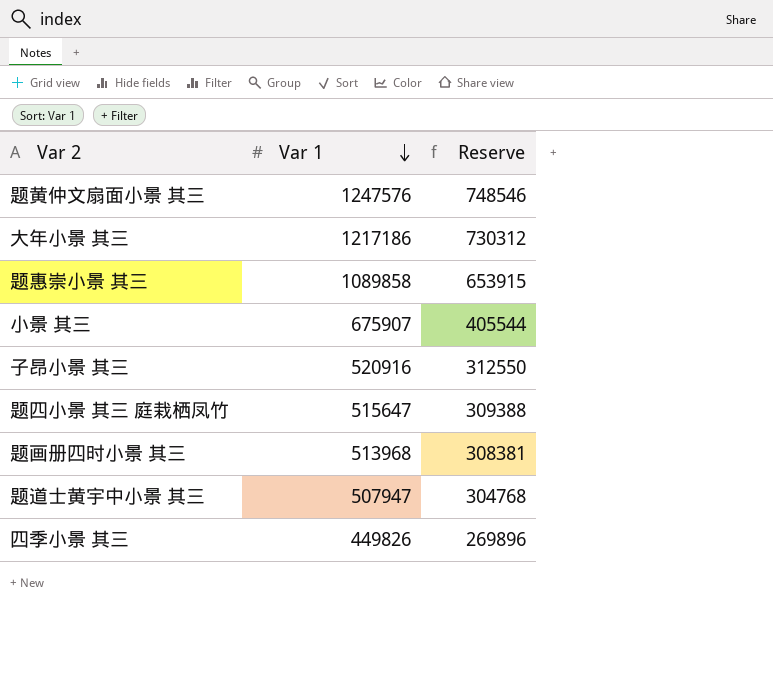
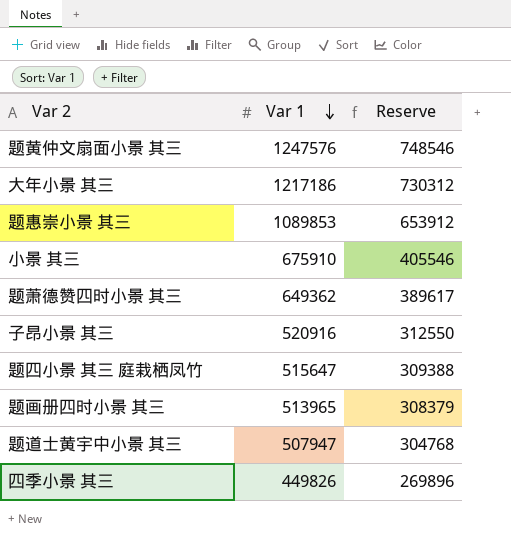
题惠崇小景 其三 | Var 1: 1089858 -> 1089853
题惠崇小景 其三 | Reserve: 653915 -> 653912
小景 其三 | Var 1: 675907 -> 675910
小景 其三 | Reserve: 405544 -> 405546
row 题萧德赞四时小景 其三: none -> 649362 | 389617
题画册四时小景 其三 | Var 1: 513968 -> 513965
题画册四时小景 其三 | Reserve: 308381 -> 308379

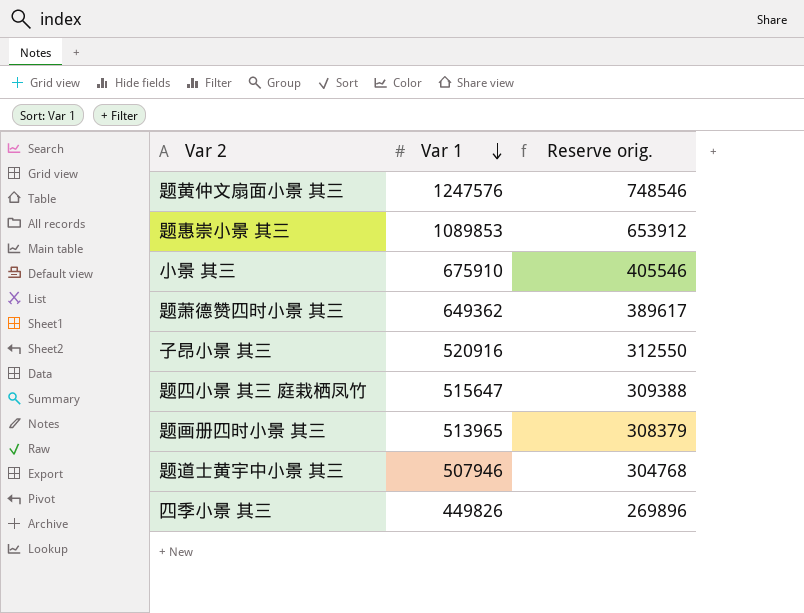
column name: Reserve -> Reserve orig.
row 大年小景 其三: 1217186 | 730312 -> none
题道士黄宇中小景 其三 | Var 1: 507947 -> 507946

